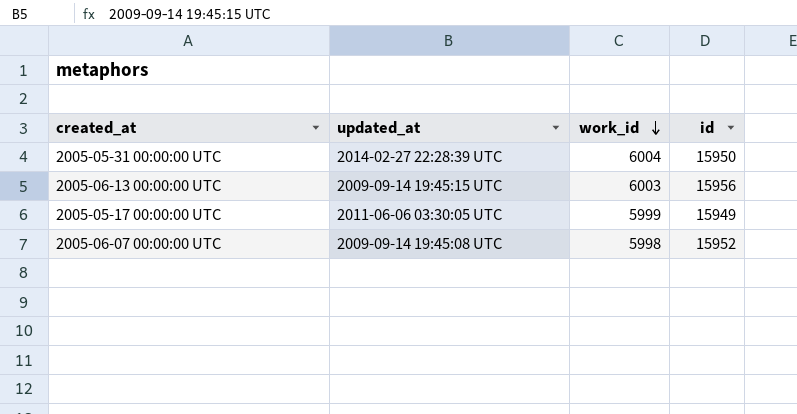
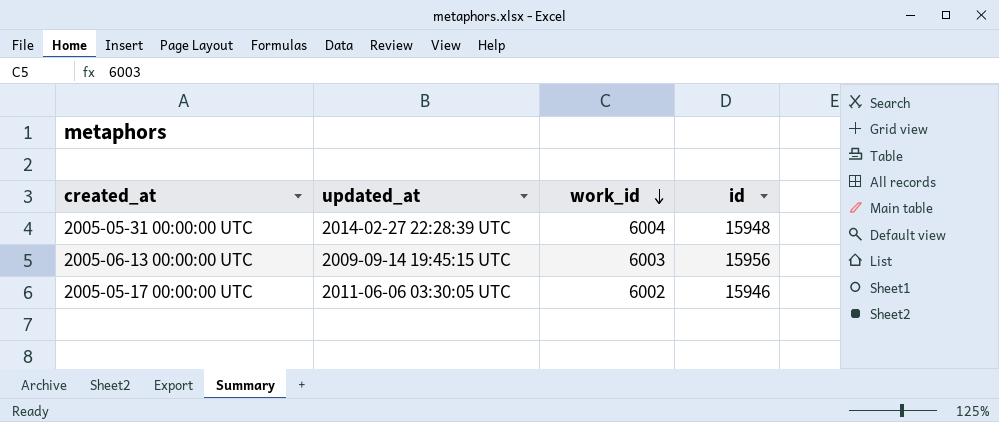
row 2005-06-07 00:00:00 UTC: 2009-09-14 19:45:08 UTC | 5998 | 15952 -> none
2005-05-31 00:00:00 UTC | id: 15950 -> 15948
2005-05-17 00:00:00 UTC | work_id: 5999 -> 6002
2005-05-17 00:00:00 UTC | id: 15949 -> 15946

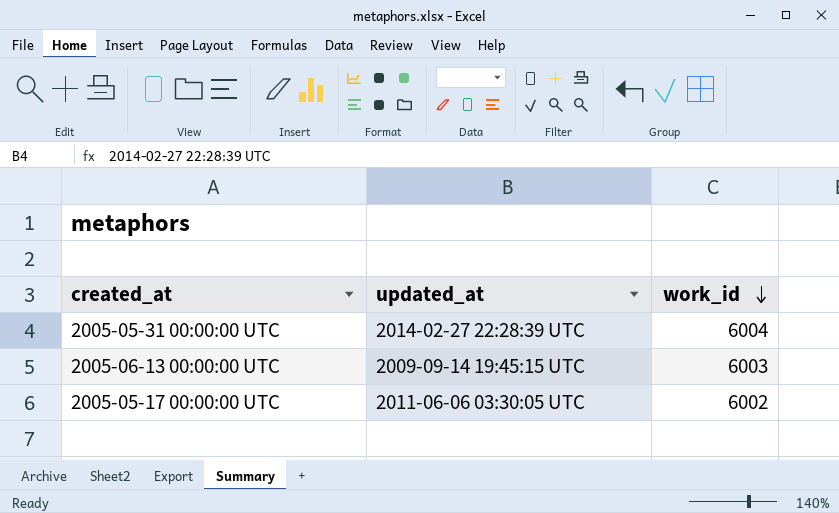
column id | position: 4 -> none

